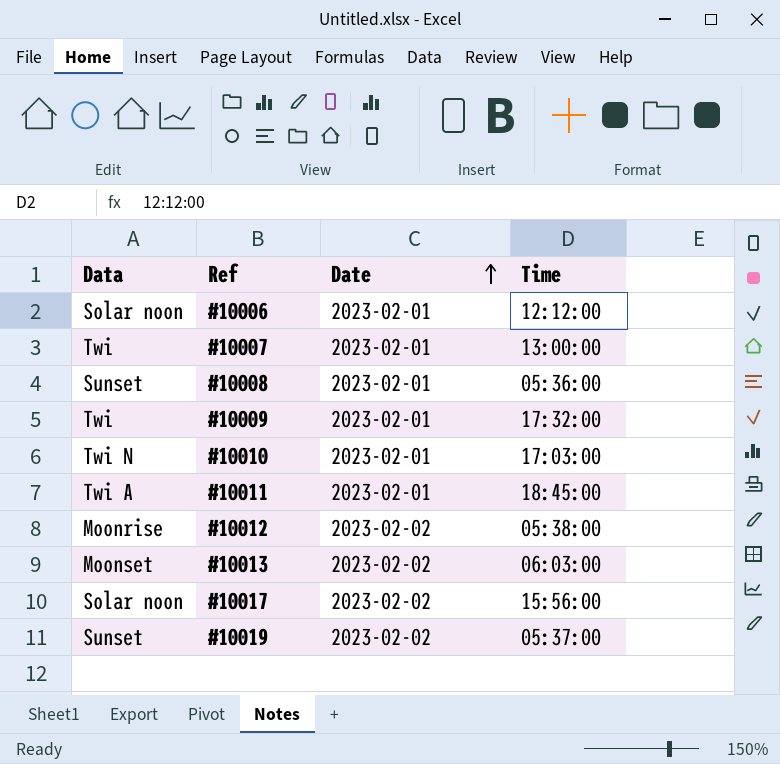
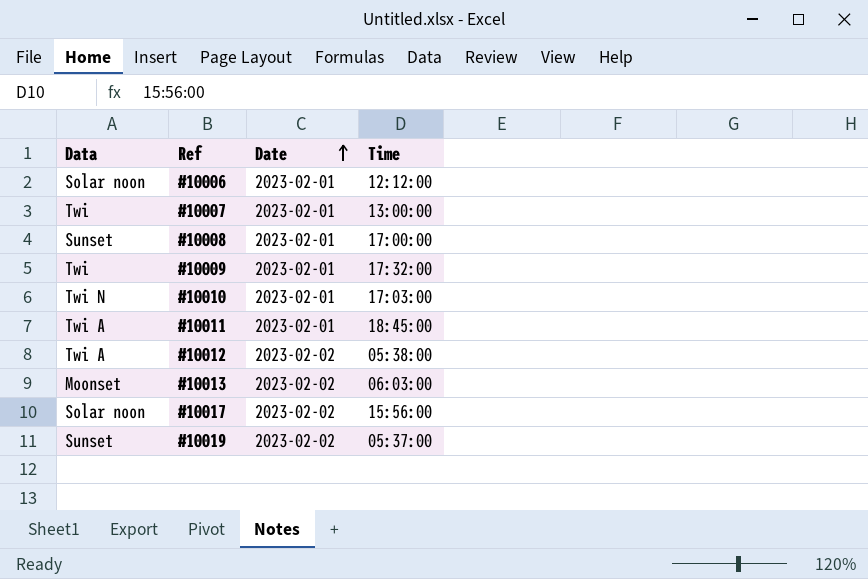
#10008 | Time: 05:36:00 -> 17:00:00
#10012 | Data: Moonrise -> Twi A

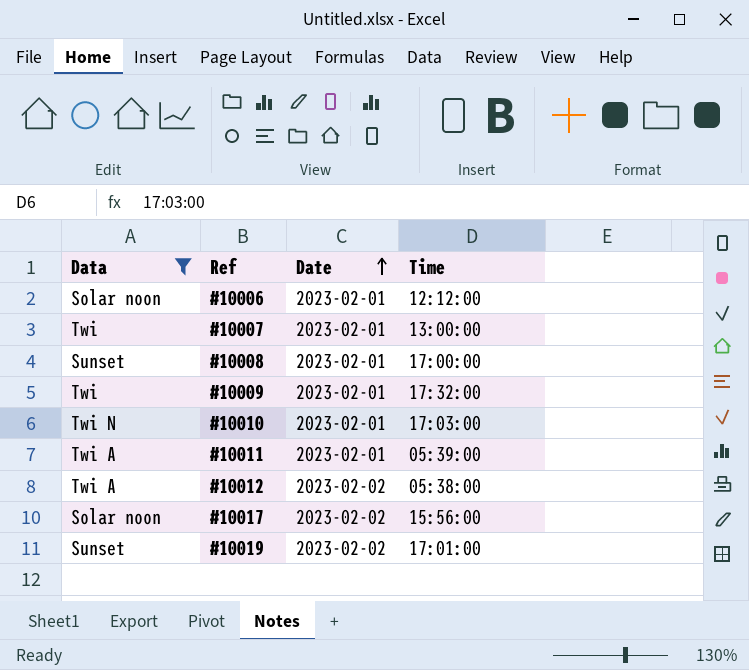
filter: none -> Data != Moonset
#10011 | Time: 18:45:00 -> 05:39:00
#10019 | Time: 05:37:00 -> 17:01:00

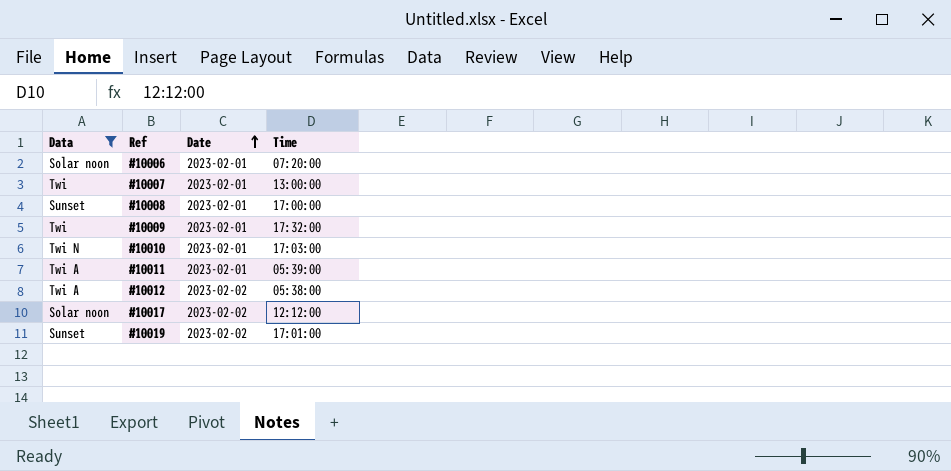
#10006 | Time: 12:12:00 -> 07:20:00
#10017 | Time: 15:56:00 -> 12:12:00

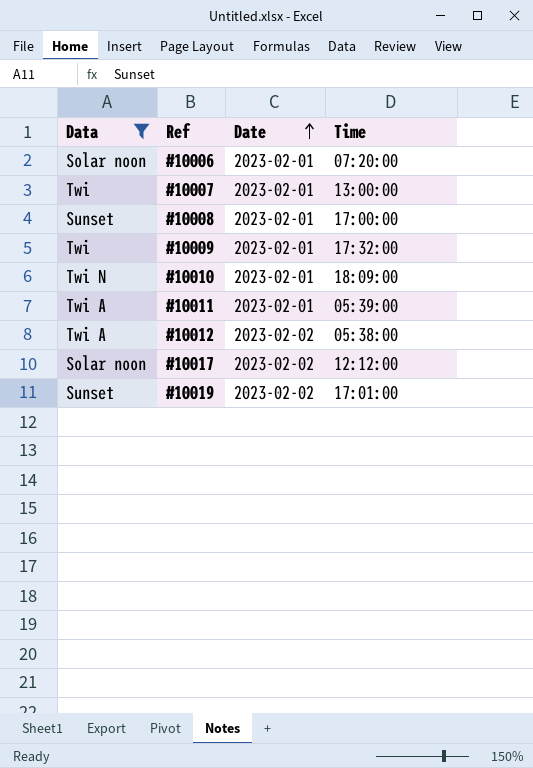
#10010 | Time: 17:03:00 -> 18:09:00

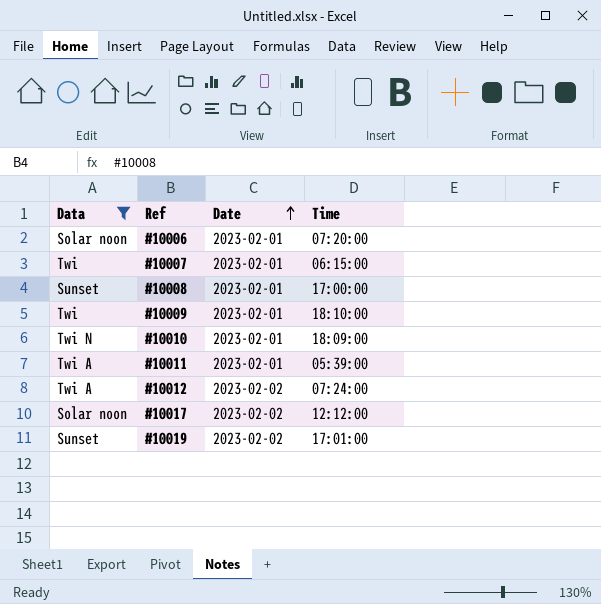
#10007 | Time: 13:00:00 -> 06:15:00
#10009 | Time: 17:32:00 -> 18:10:00
#10012 | Time: 05:38:00 -> 07:24:00

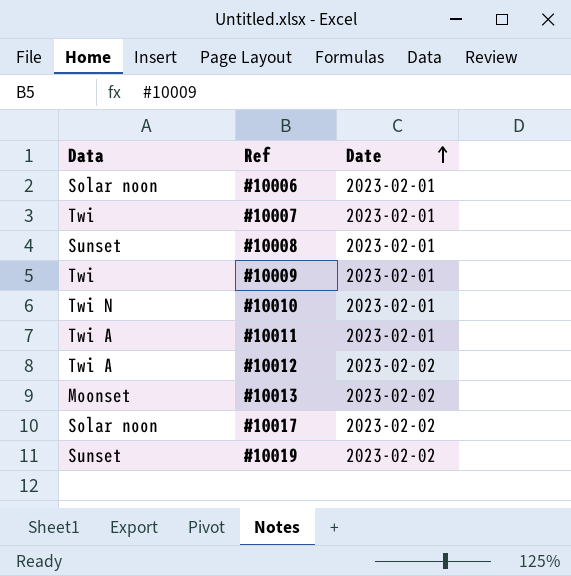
filter: Data != Moonset -> none
column Time | position: 4 -> none

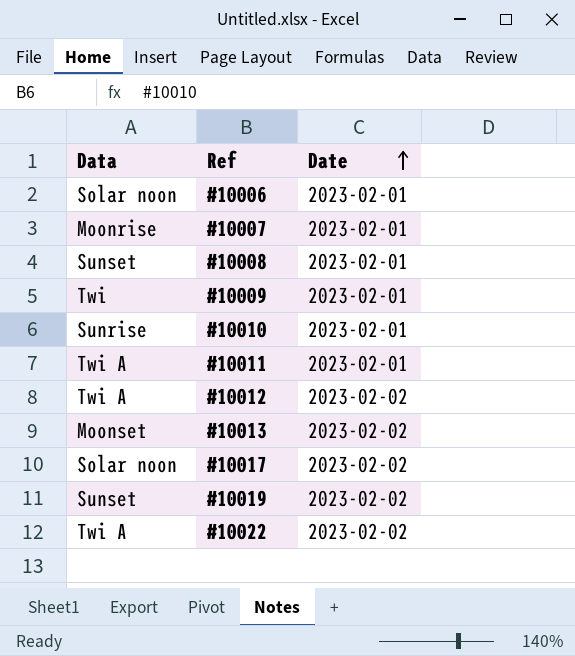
#10007 | Data: Twi -> Moonrise
#10010 | Data: Twi N -> Sunrise
row #10022: none -> Twi A | 2023-02-02

